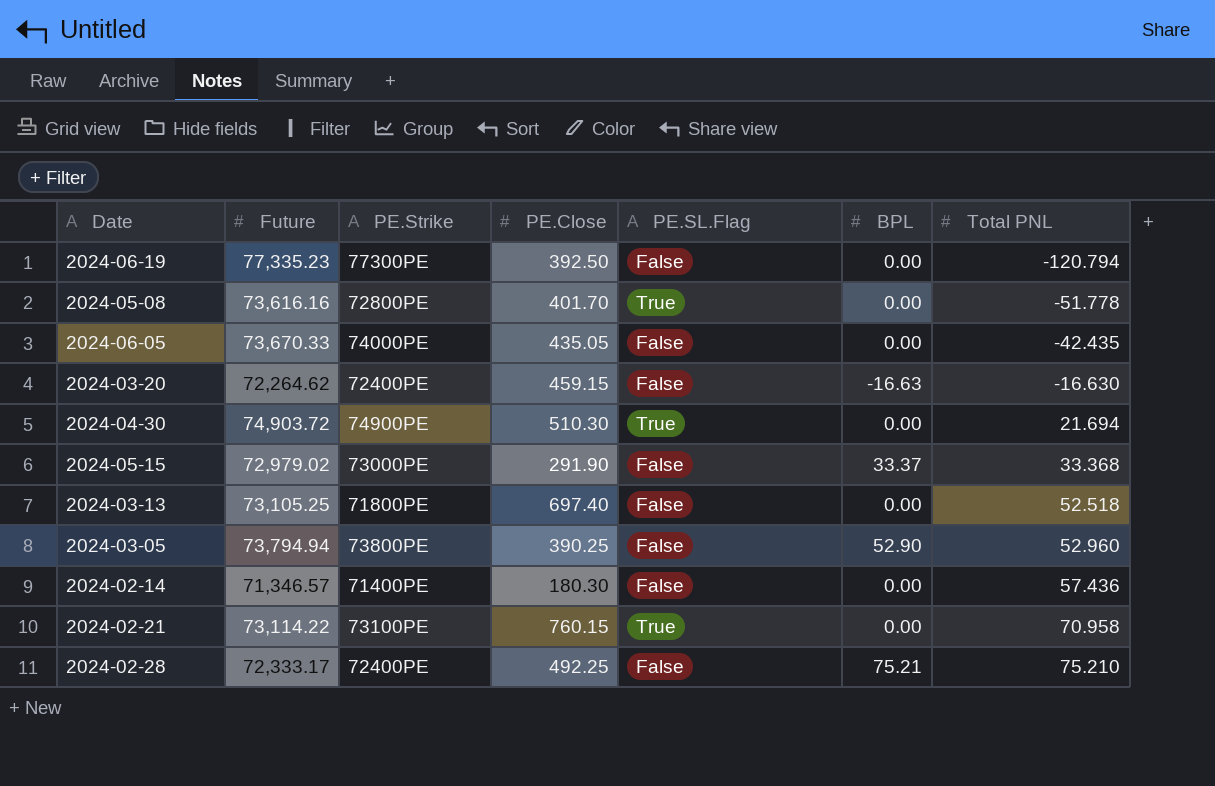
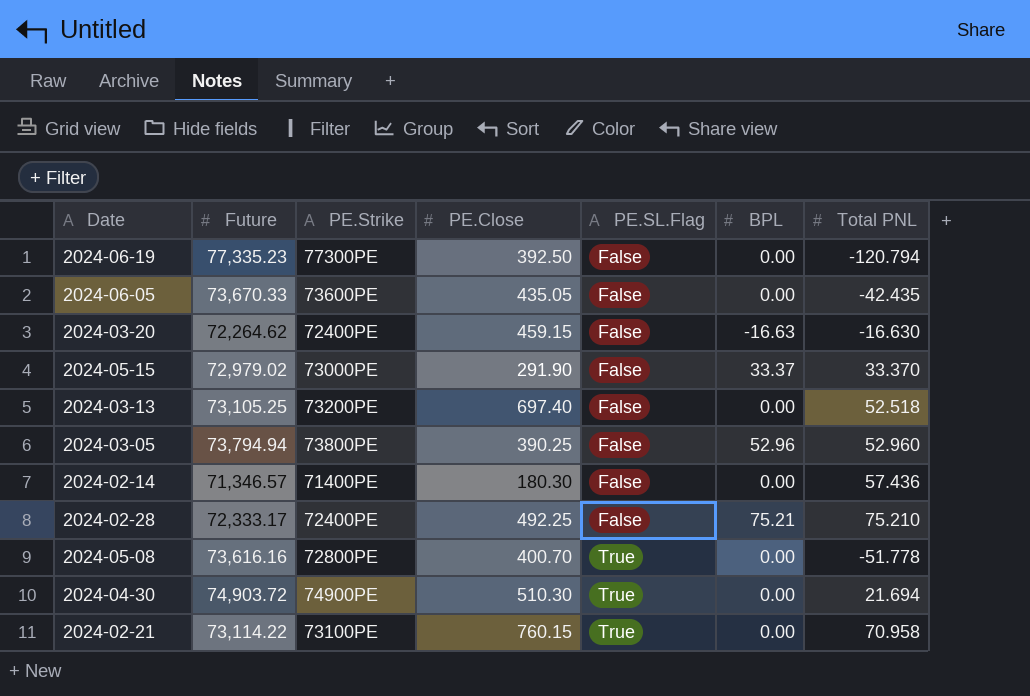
row order: Total PNL ascending -> PE.SL.Flag ascending
2024-06-05 | PE.Strike: 74000PE -> 73600PE
2024-05-15 | Total PNL: 33.368 -> 33.370
2024-03-13 | PE.Strike: 71800PE -> 73200PE
2024-03-05 | BPL: 52.90 -> 52.96
2024-05-08 | PE.Close: 401.70 -> 400.70

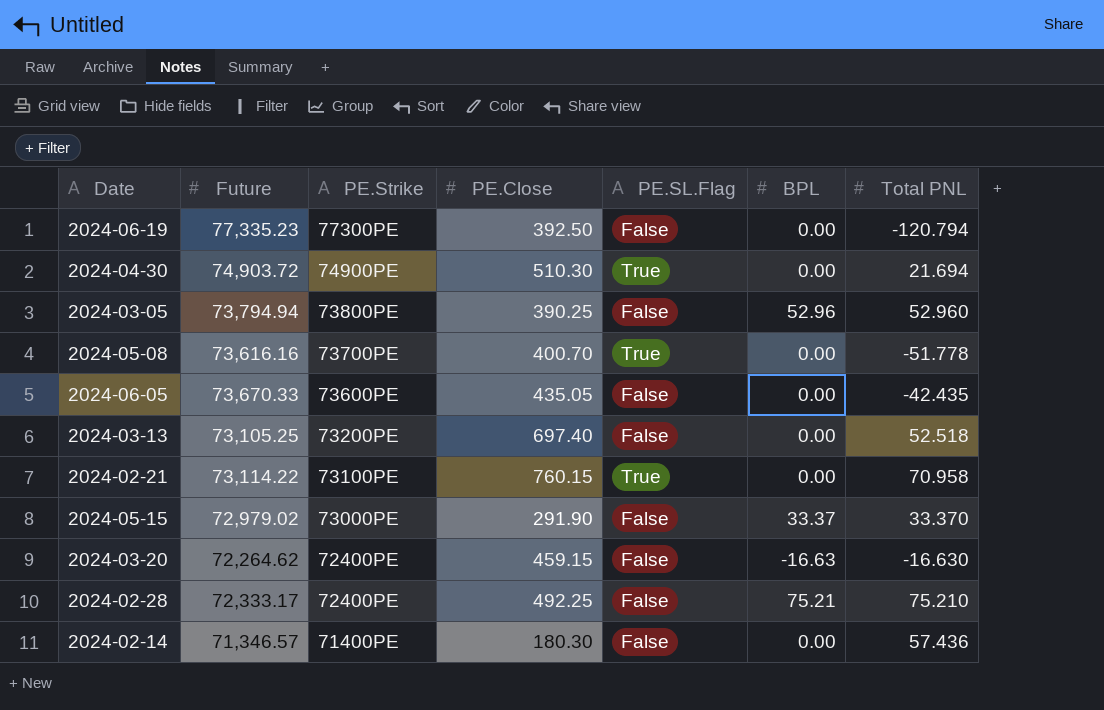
row order: PE.SL.Flag ascending -> PE.Strike descending
2024-05-08 | PE.Strike: 72800PE -> 73700PE

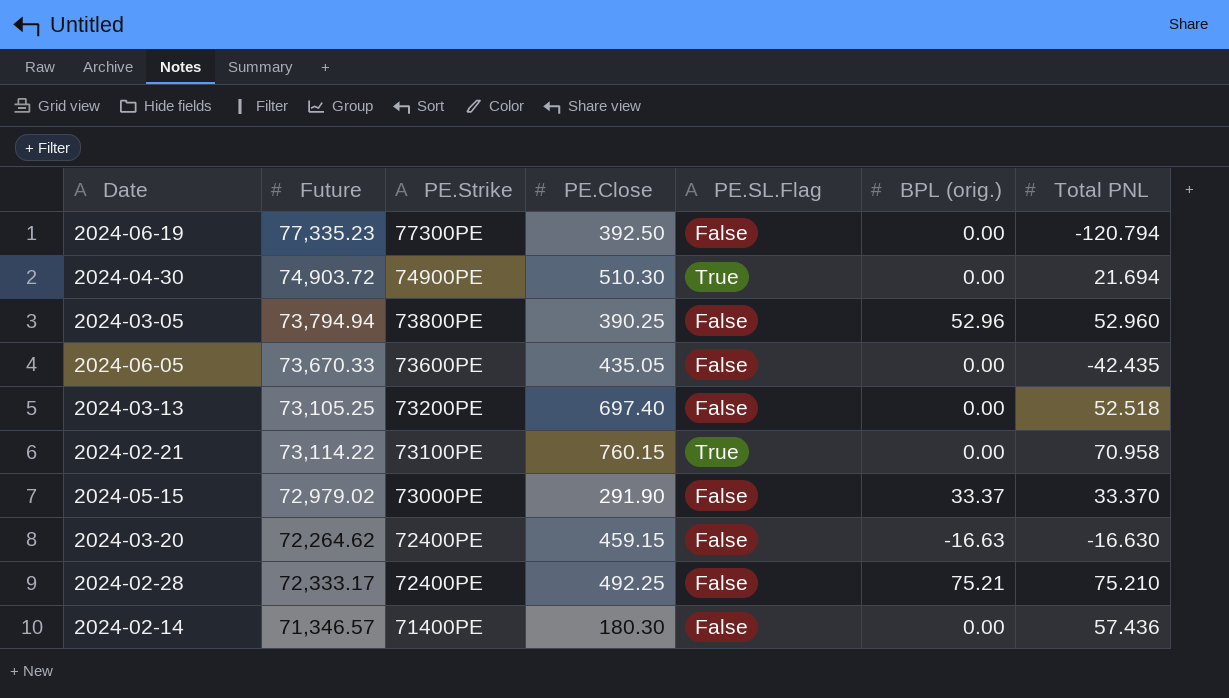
column name: BPL -> BPL (orig.)
row 2024-05-08: 73,616.16 | 73700PE | 400.70 | True | 0.00 | -51.778 -> none

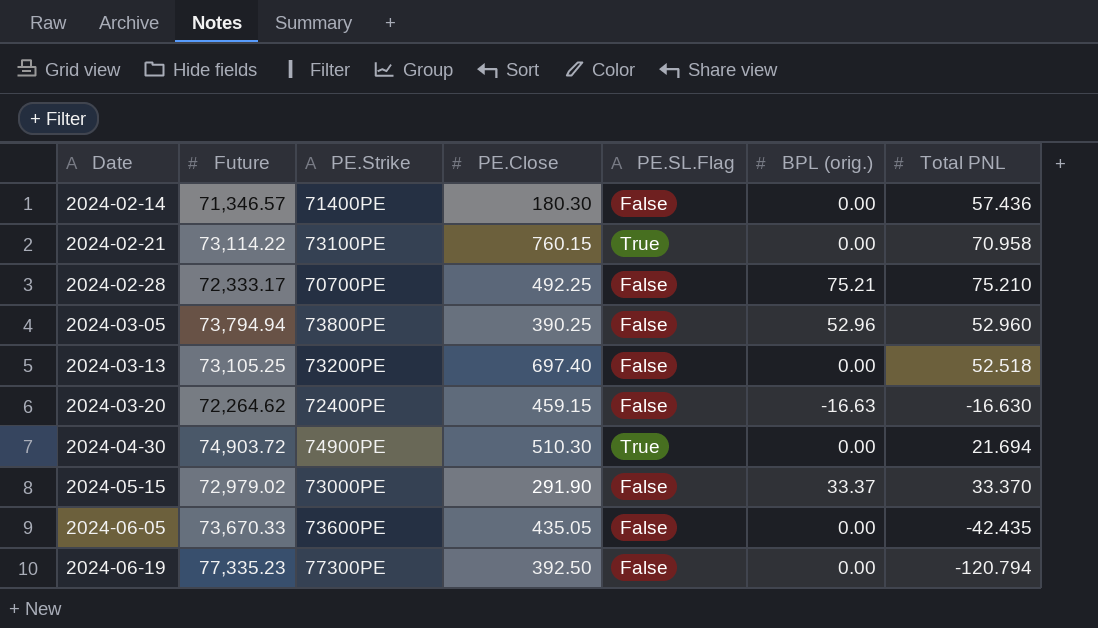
row order: PE.Strike descending -> Date ascending
2024-02-28 | PE.Strike: 72400PE -> 70700PE

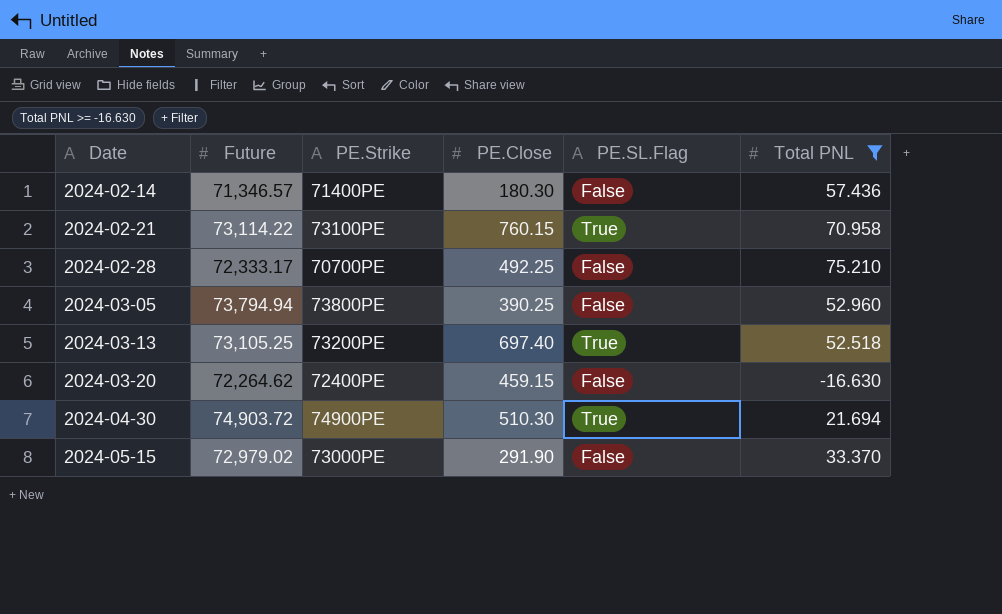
filter: none -> Total PNL >= -16.630
column BPL (orig.) | position: 6 -> none
2024-03-13 | PE.SL.Flag: False -> True

